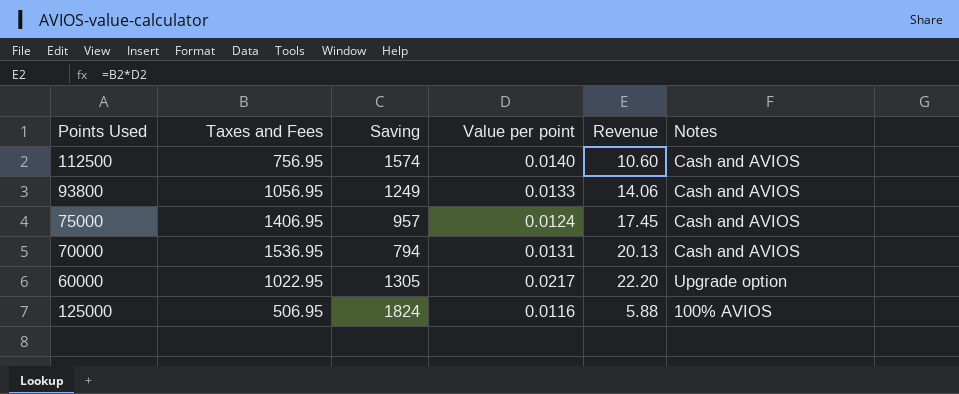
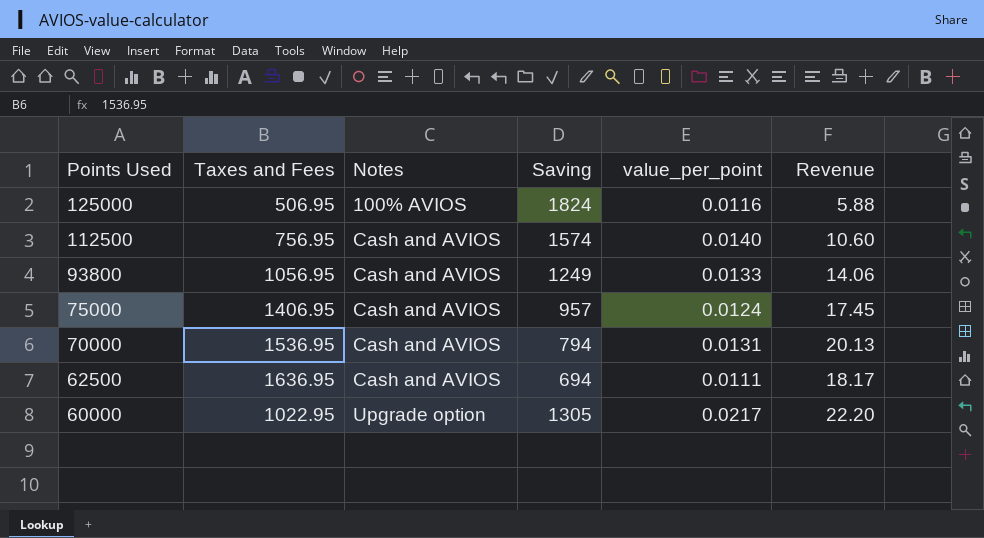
row order: none -> Points Used descending
column Notes | position: 6 -> 3
column name: Value per point -> value_per_point
row 62500: none -> 1636.95 | Cash and AVIOS | 694 | 0.0111 | 18.17

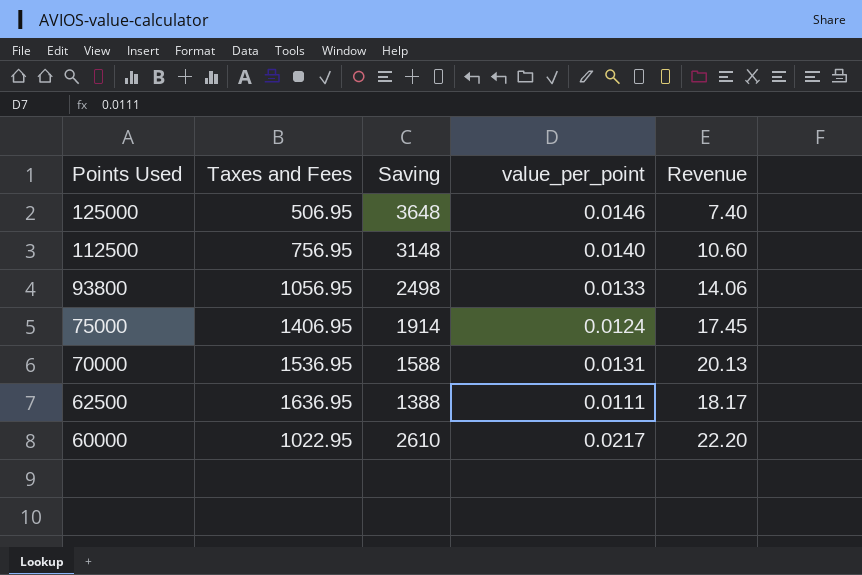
column Notes | position: 3 -> none
125000 | Saving: 1824 -> 3648
125000 | value_per_point: 0.0116 -> 0.0146
125000 | Revenue: 5.88 -> 7.40
112500 | Saving: 1574 -> 3148
93800 | Saving: 1249 -> 2498
75000 | Saving: 957 -> 1914
70000 | Saving: 794 -> 1588
62500 | Saving: 694 -> 1388
60000 | Saving: 1305 -> 2610

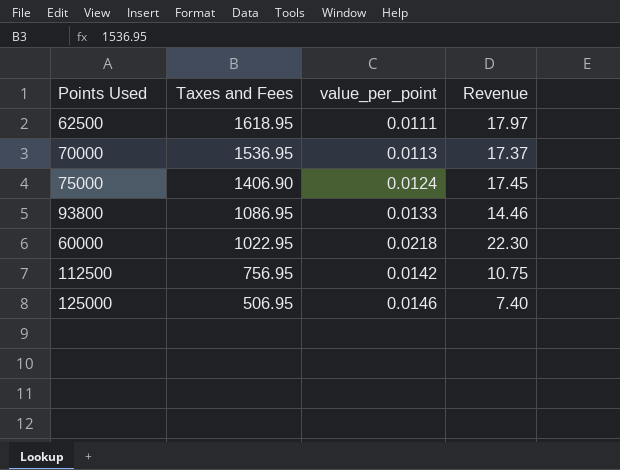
row order: Points Used descending -> Taxes and Fees descending
column Saving | position: 3 -> none
62500 | Taxes and Fees: 1636.95 -> 1618.95
62500 | Revenue: 18.17 -> 17.97
70000 | value_per_point: 0.0131 -> 0.0113
70000 | Revenue: 20.13 -> 17.37
75000 | Taxes and Fees: 1406.95 -> 1406.90
93800 | Taxes and Fees: 1056.95 -> 1086.95
93800 | Revenue: 14.06 -> 14.46
60000 | value_per_point: 0.0217 -> 0.0218
60000 | Revenue: 22.20 -> 22.30
112500 | value_per_point: 0.0140 -> 0.0142
112500 | Revenue: 10.60 -> 10.75

